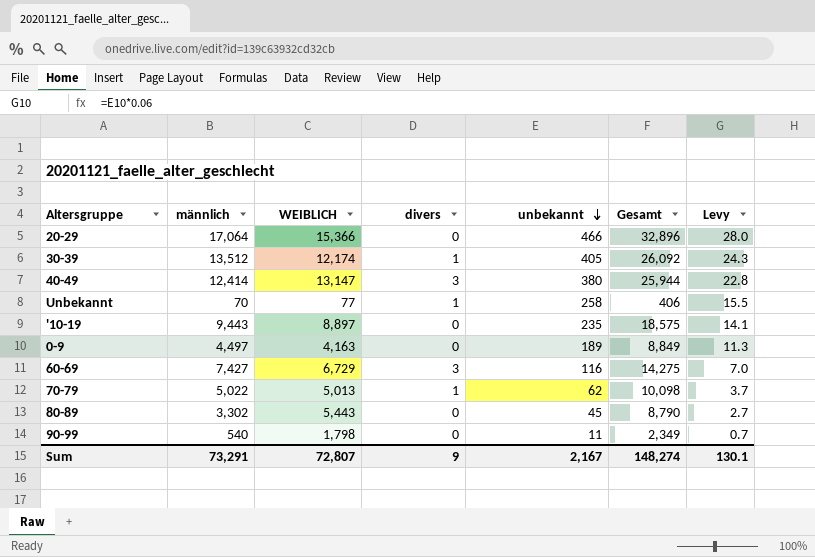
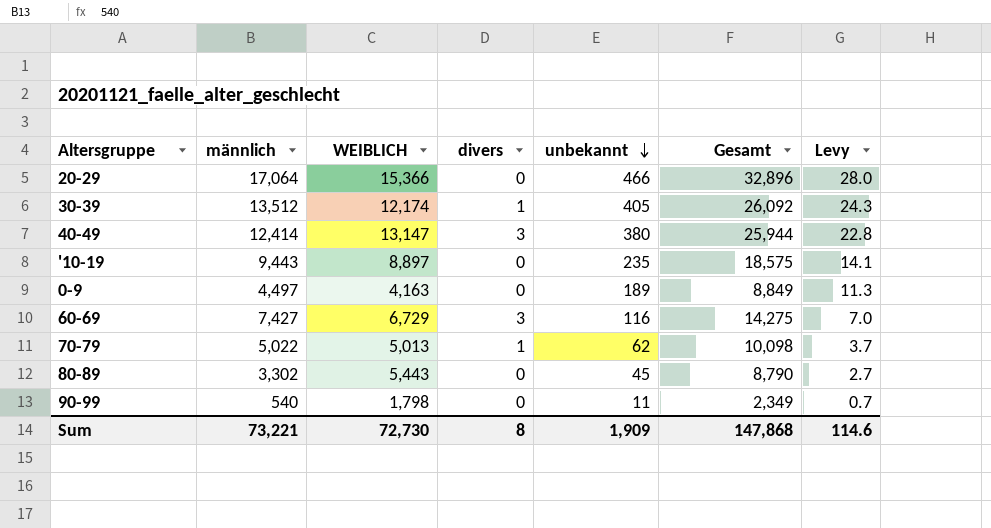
row Unbekannt: 70 | 77 | 1 | 258 | 406 | 15.5 -> none
Sum | männlich: 73,291 -> 73,221
Sum | WEIBLICH: 72,807 -> 72,730
Sum | divers: 9 -> 8
Sum | unbekannt: 2,167 -> 1,909
Sum | Gesamt: 148,274 -> 147,868
Sum | Levy: 130.1 -> 114.6

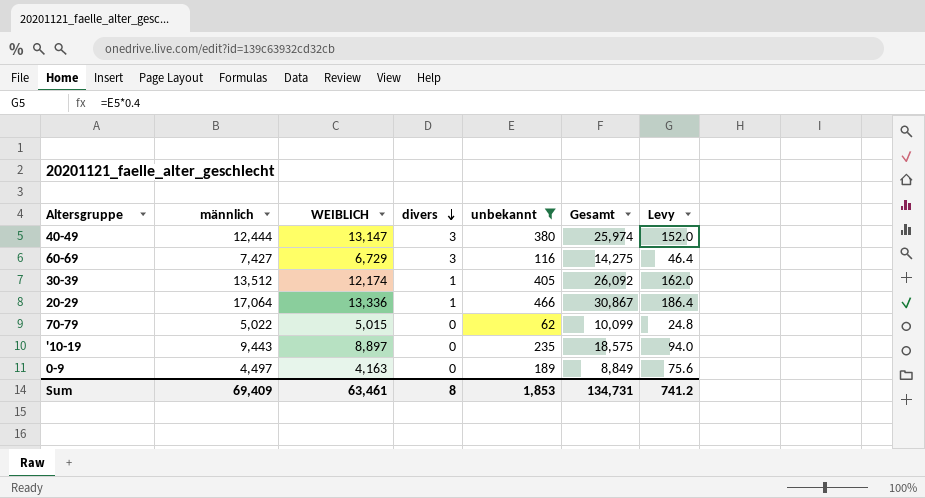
filter: none -> unbekannt >= 62
row order: unbekannt descending -> divers descending
column Levy | formula: [unbekannt] * 0.06 -> [unbekannt] * 0.4
40-49 | männlich: 12,414 -> 12,444
40-49 | Gesamt: 25,944 -> 25,974
20-29 | WEIBLICH: 15,366 -> 13,336
20-29 | divers: 0 -> 1
20-29 | Gesamt: 32,896 -> 30,867
70-79 | WEIBLICH: 5,013 -> 5,015
70-79 | divers: 1 -> 0
70-79 | Gesamt: 10,098 -> 10,099
Sum | männlich: 73,221 -> 69,409
Sum | WEIBLICH: 72,730 -> 63,461
Sum | unbekannt: 1,909 -> 1,853
Sum | Gesamt: 147,868 -> 134,731
Sum | Levy: 114.6 -> 741.2

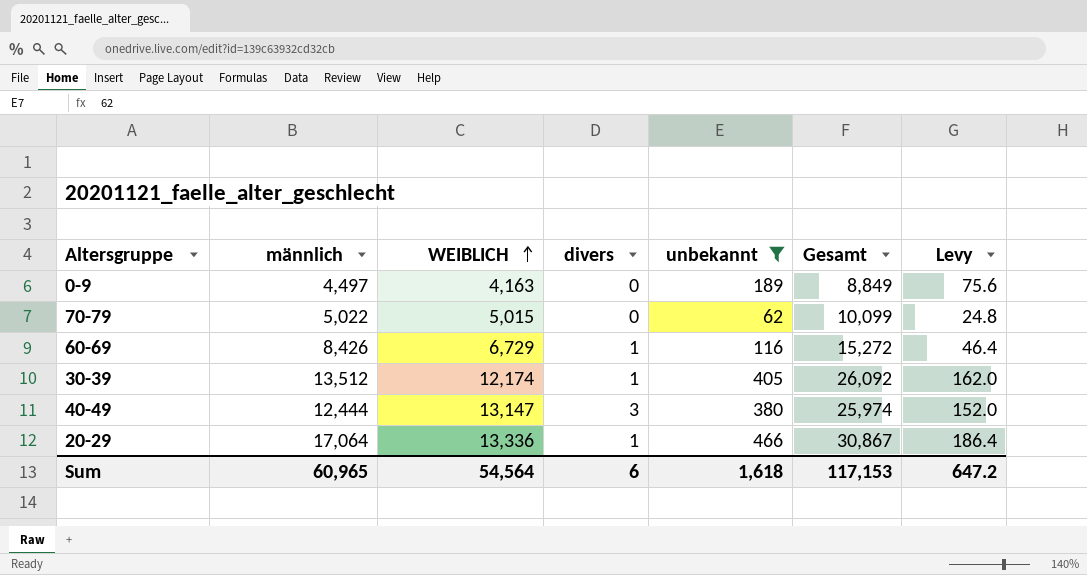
row order: divers descending -> WEIBLICH ascending
row '10-19: 9,443 | 8,897 | 0 | 235 | 18,575 | 94.0 -> none
60-69 | männlich: 7,427 -> 8,426
60-69 | divers: 3 -> 1
60-69 | Gesamt: 14,275 -> 15,272
Sum | männlich: 69,409 -> 60,965
Sum | WEIBLICH: 63,461 -> 54,564
Sum | divers: 8 -> 6
Sum | unbekannt: 1,853 -> 1,618
Sum | Gesamt: 134,731 -> 117,153
Sum | Levy: 741.2 -> 647.2

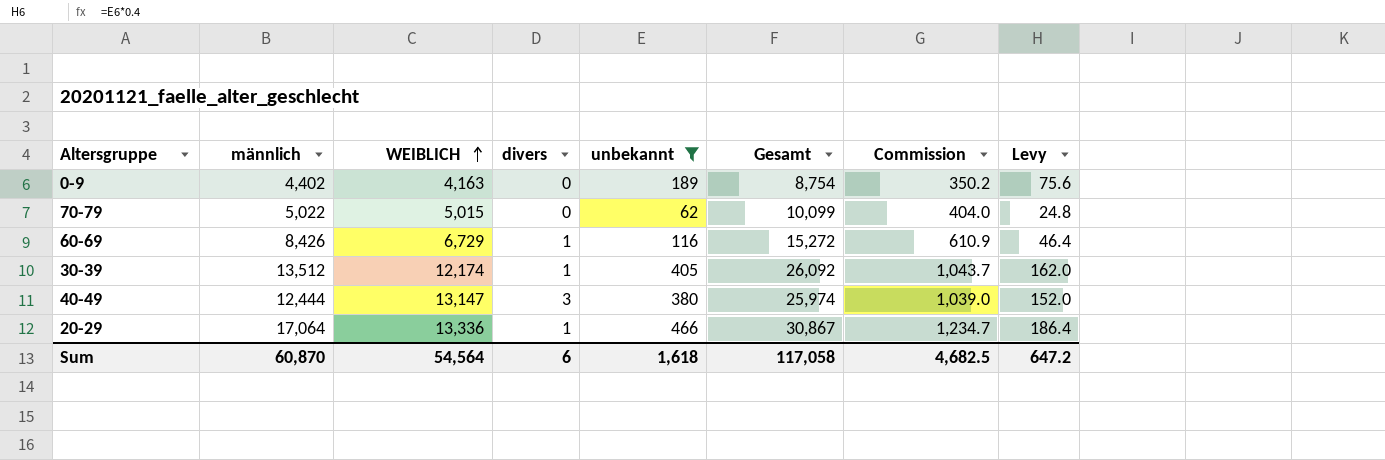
column Commission | formula: none -> [Gesamt] * 0.04
0-9 | männlich: 4,497 -> 4,402
0-9 | Gesamt: 8,849 -> 8,754
Sum | männlich: 60,965 -> 60,870
Sum | Gesamt: 117,153 -> 117,058

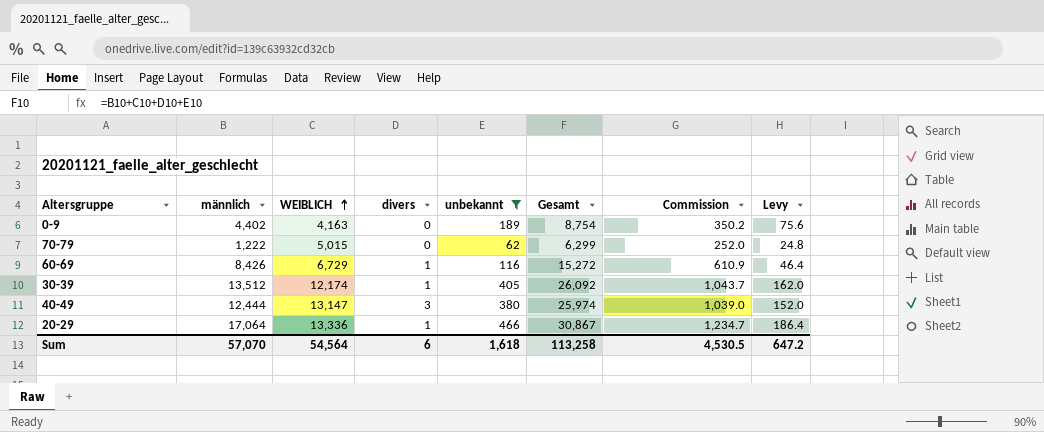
70-79 | männlich: 5,022 -> 1,222
70-79 | Gesamt: 10,099 -> 6,299
70-79 | Commission: 404.0 -> 252.0
Sum | männlich: 60,870 -> 57,070
Sum | Gesamt: 117,058 -> 113,258
Sum | Commission: 4,682.5 -> 4,530.5

